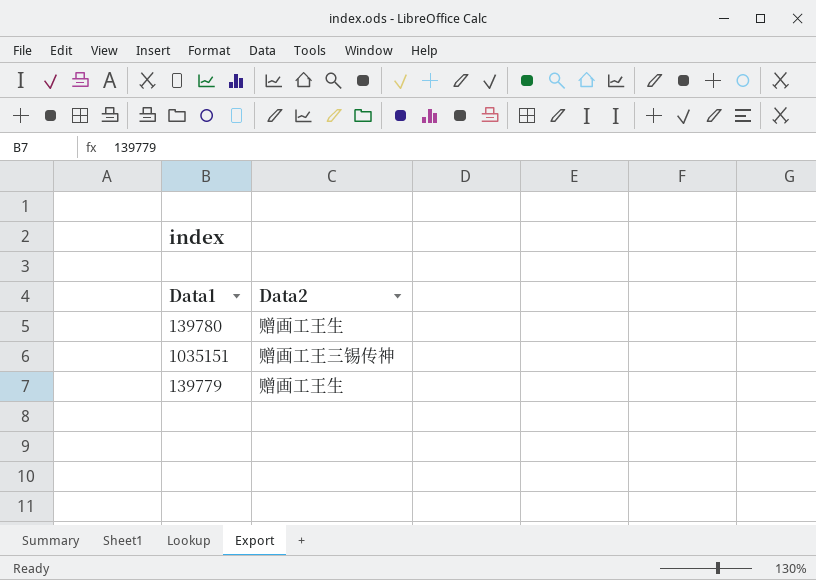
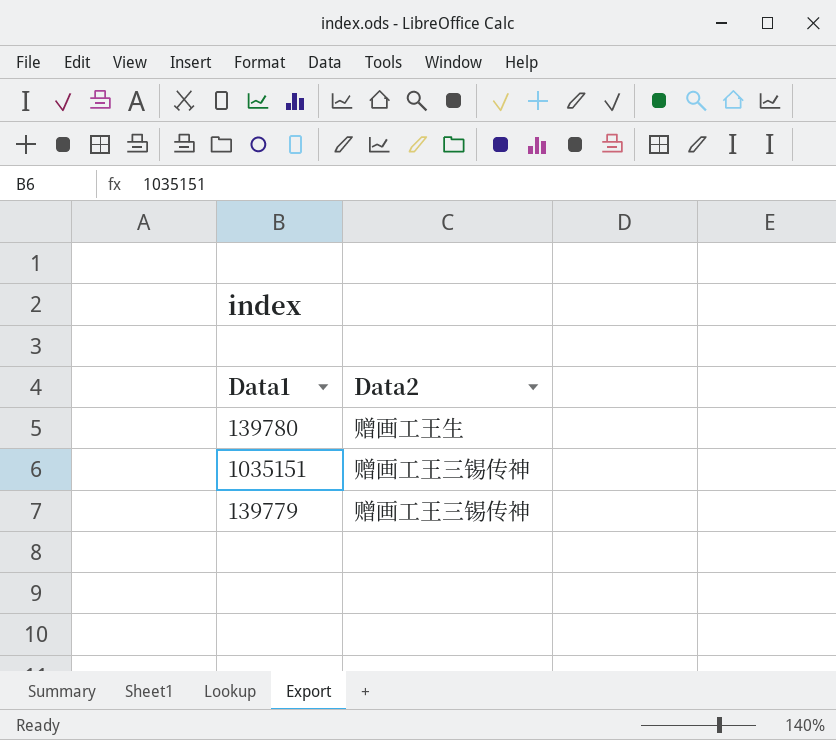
139779 | Data2: 赠画工王生 -> 赠画工王三锡传神

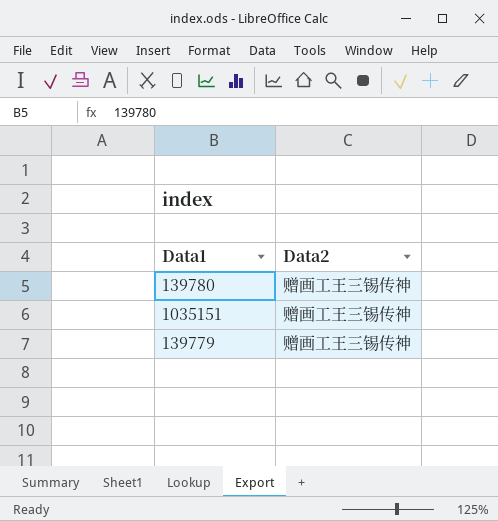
139780 | Data2: 赠画工王生 -> 赠画工王三锡传神

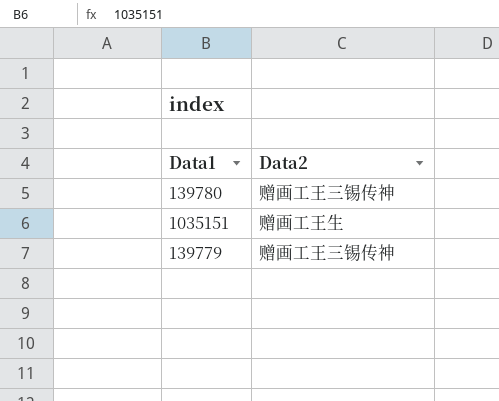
1035151 | Data2: 赠画工王三锡传神 -> 赠画工王生

